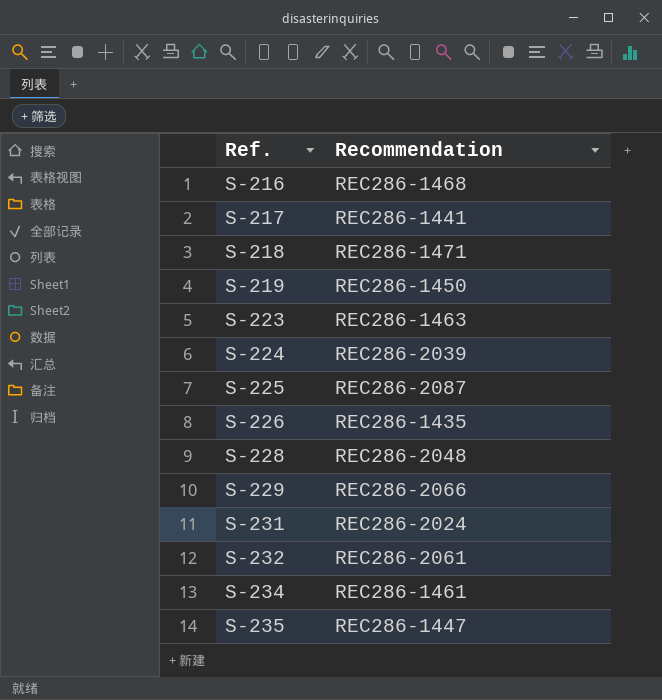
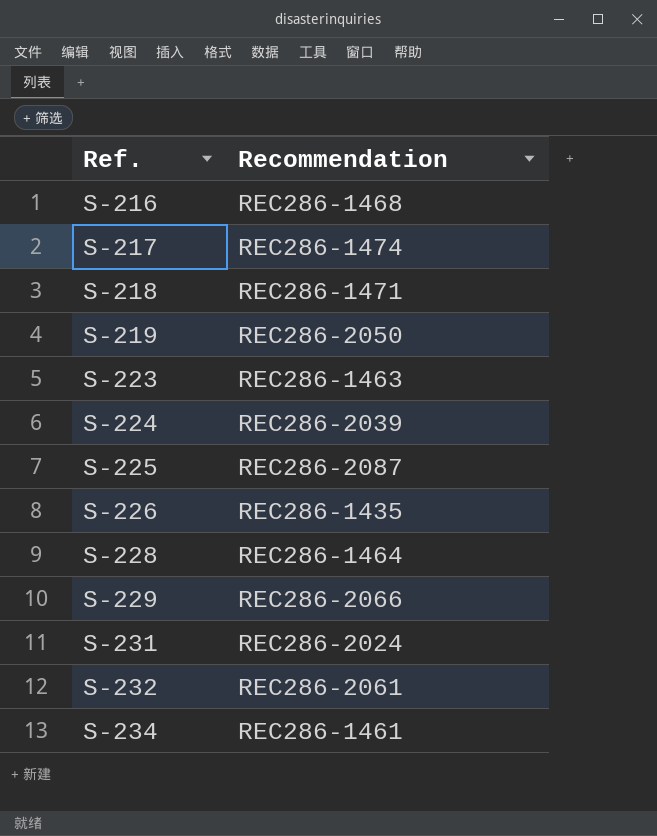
row S-235: REC286-1447 -> none
S-217 | Recommendation: REC286-1441 -> REC286-1474
S-219 | Recommendation: REC286-1450 -> REC286-2050
S-228 | Recommendation: REC286-2048 -> REC286-1464

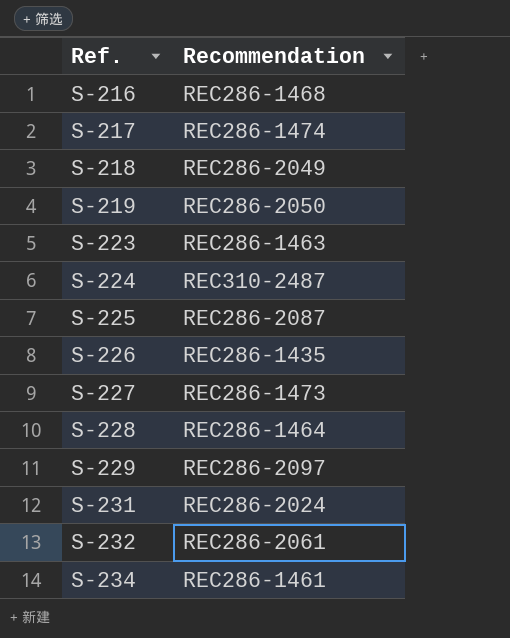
S-218 | Recommendation: REC286-1471 -> REC286-2049
S-224 | Recommendation: REC286-2039 -> REC310-2487
row S-227: none -> REC286-1473
S-229 | Recommendation: REC286-2066 -> REC286-2097

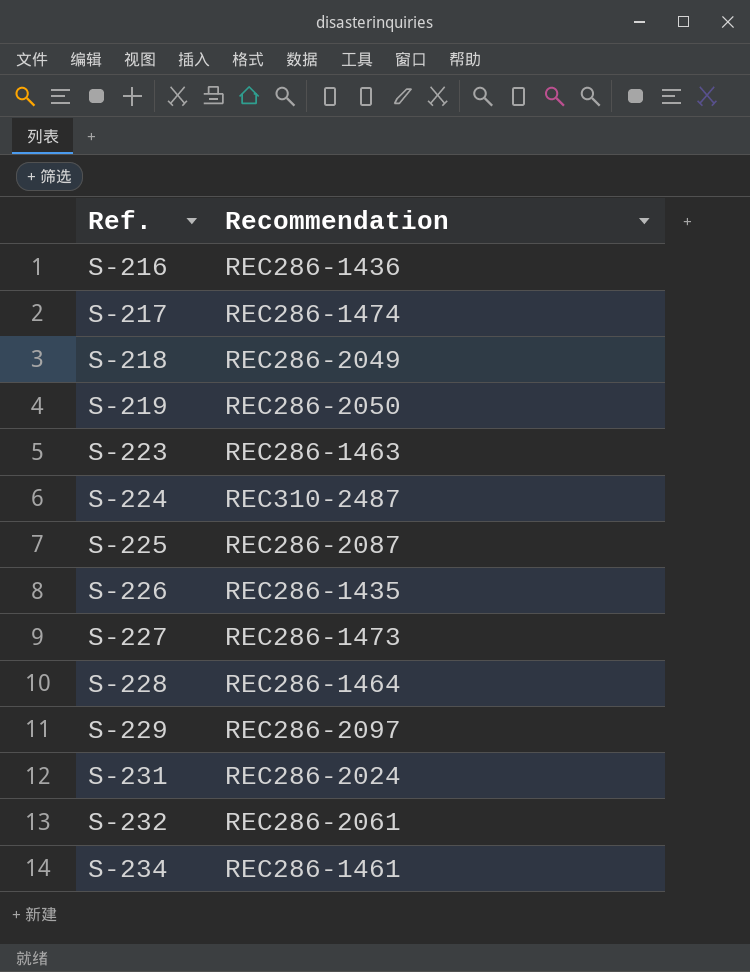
S-216 | Recommendation: REC286-1468 -> REC286-1436

